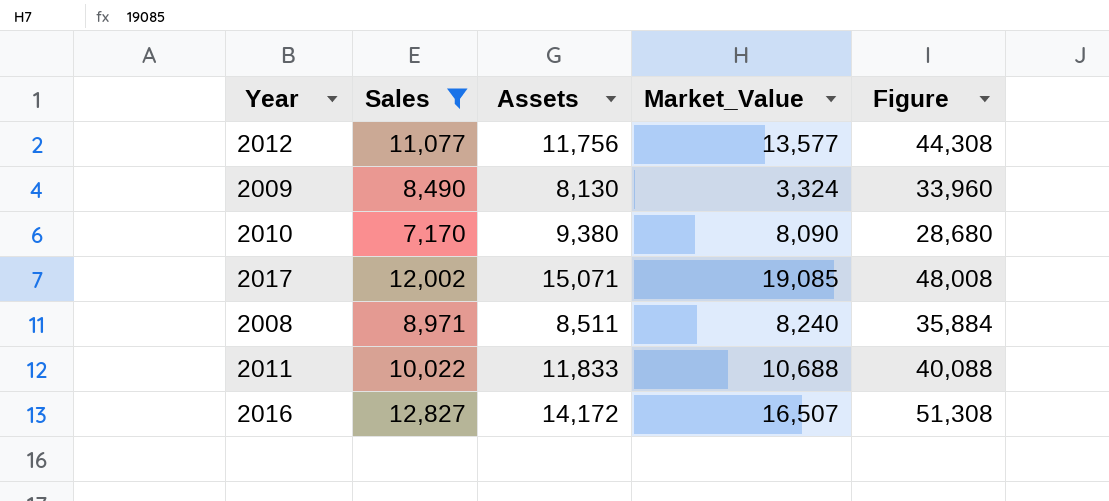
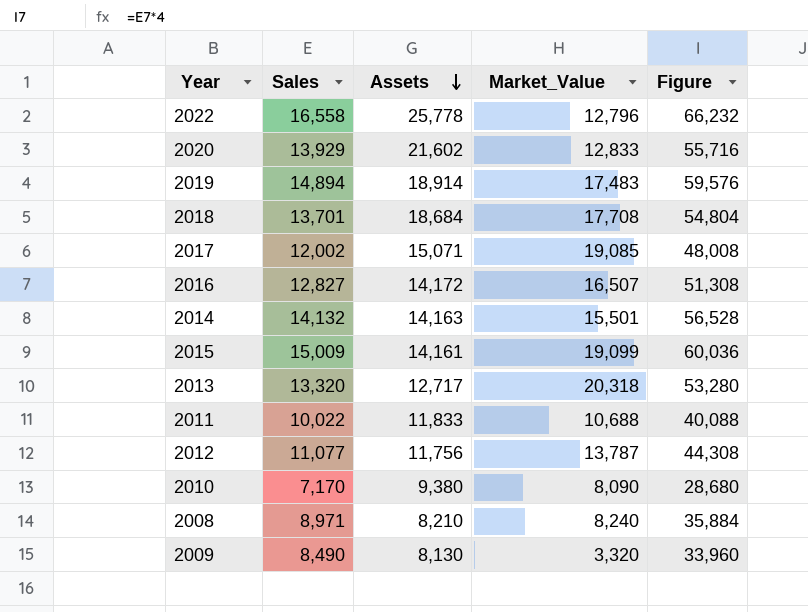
filter: Sales <= 12,827 -> none
row order: none -> Assets descending
2012 | Market_Value: 13,577 -> 13,787
2008 | Assets: 8,511 -> 8,210
2009 | Market_Value: 3,324 -> 3,320

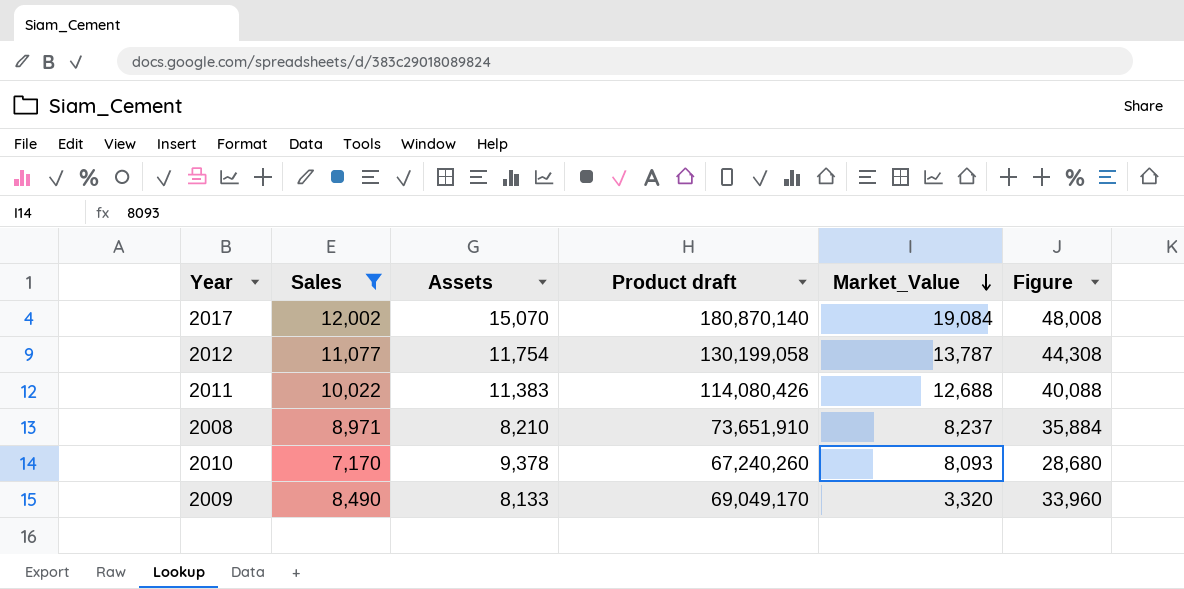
filter: none -> Sales <= 12,002
row order: Assets descending -> Market_Value descending
column Product draft | formula: none -> [Sales] * [Assets]
2017 | Assets: 15,071 -> 15,070
2017 | Market_Value: 19,085 -> 19,084
2012 | Assets: 11,756 -> 11,754
2011 | Assets: 11,833 -> 11,383
2011 | Market_Value: 10,688 -> 12,688
2008 | Market_Value: 8,240 -> 8,237
2010 | Assets: 9,380 -> 9,378
2010 | Market_Value: 8,090 -> 8,093
2009 | Assets: 8,130 -> 8,133

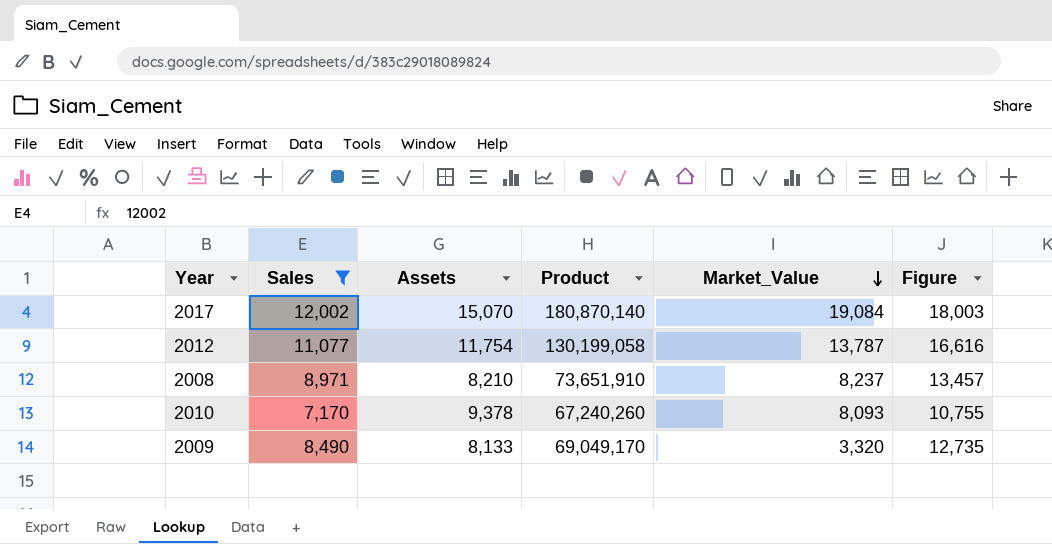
column name: Product draft -> Product
column Figure | formula: [Sales] * 4 -> [Sales] * 1.5
row 2011: 10,022 | 11,383 | 114,080,426 | 12,688 | 40,088 -> none

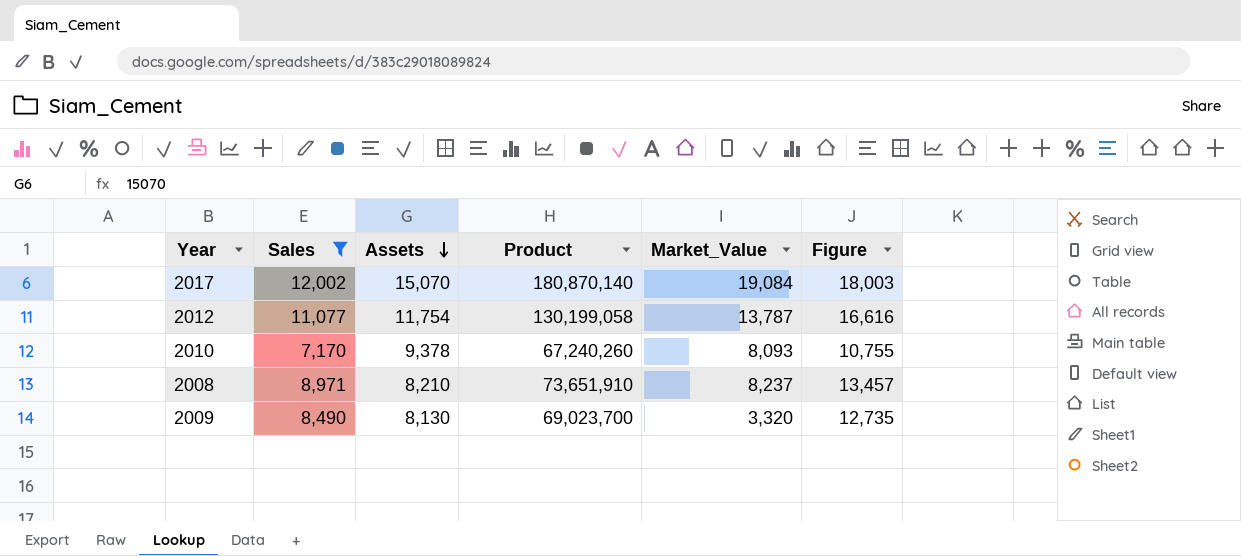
row order: Market_Value descending -> Assets descending
2009 | Assets: 8,133 -> 8,130
2009 | Product: 69,049,170 -> 69,023,700

